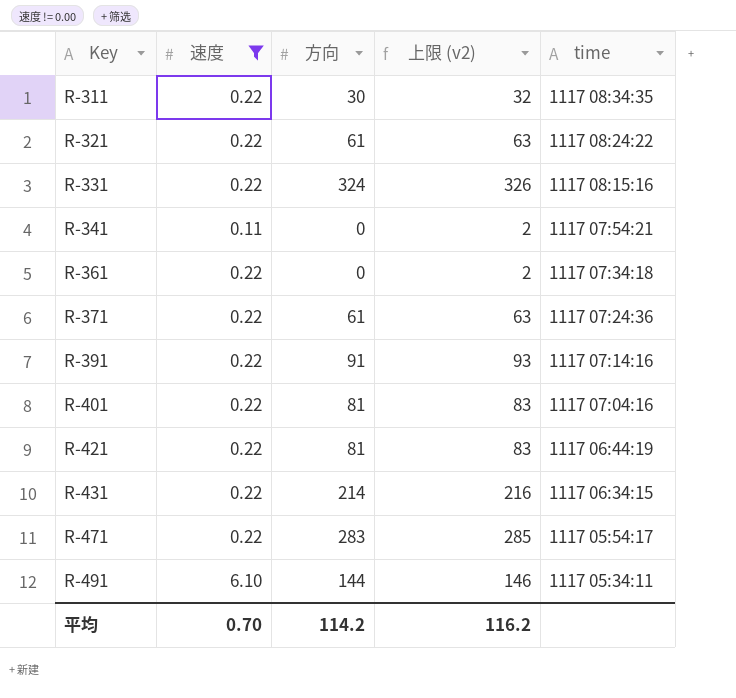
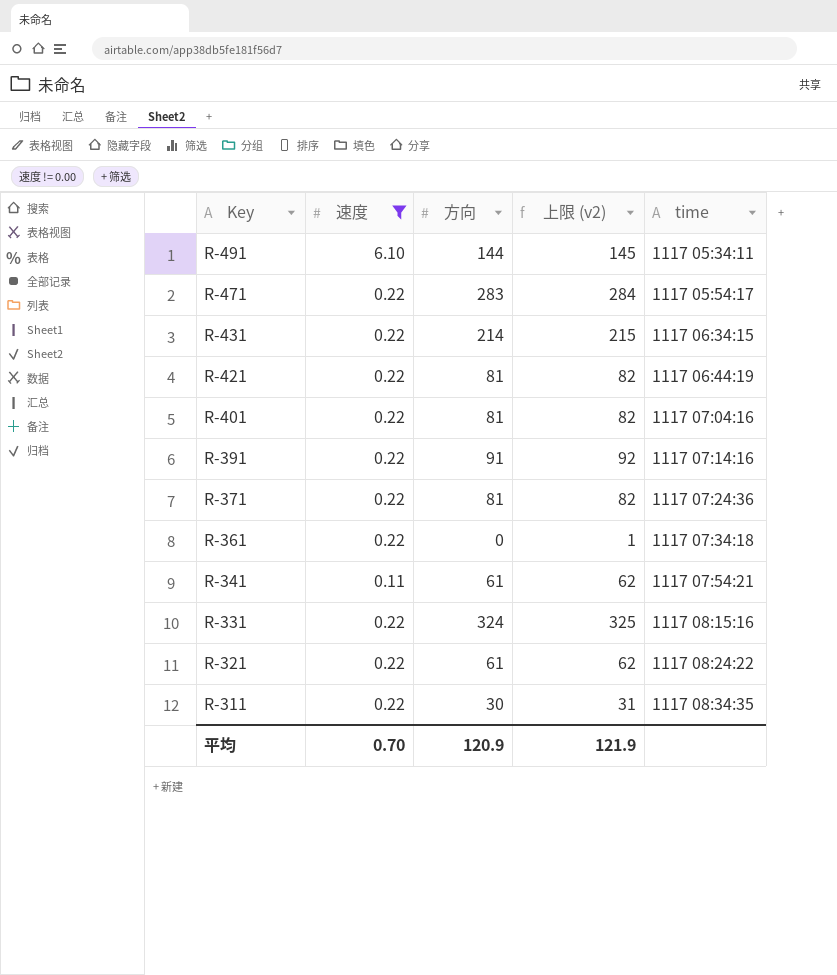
row order: Key ascending -> Key descending
column 上限 (v2) | formula: [方向] + 2 -> [方向] + 1
R-371 | 方向: 61 -> 81
R-341 | 方向: 0 -> 61
平均 | 方向: 114.2 -> 120.9
平均 | 上限 (v2): 116.2 -> 121.9

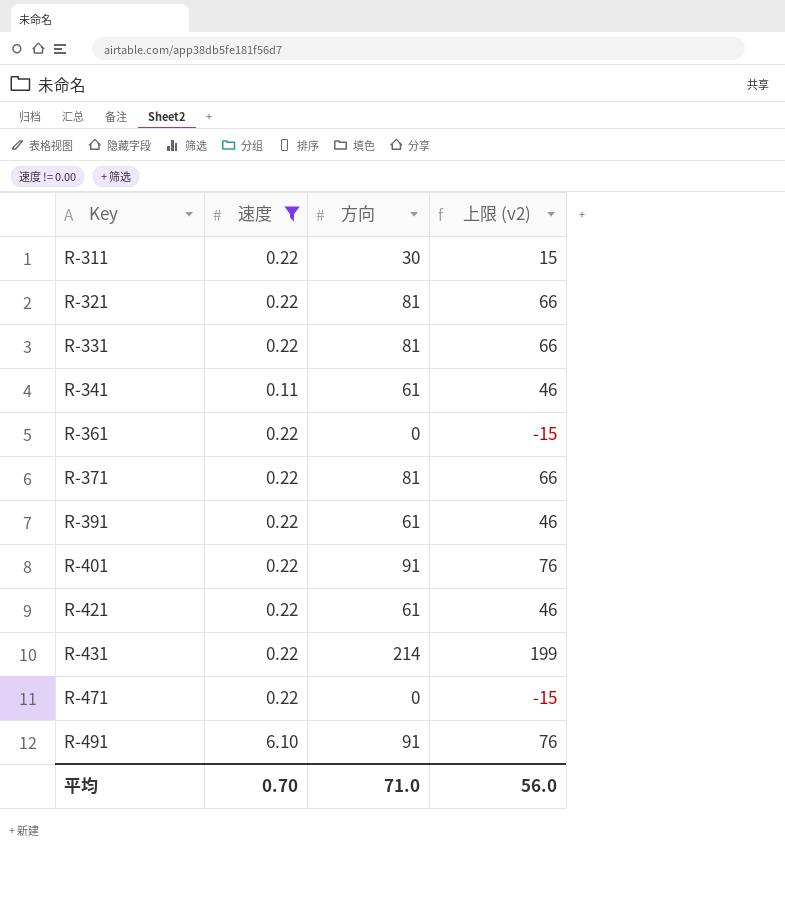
row order: Key descending -> Key ascending
column time | position: 5 -> none
column 上限 (v2) | formula: [方向] + 1 -> [方向] - 15
R-321 | 方向: 61 -> 81
R-331 | 方向: 324 -> 81
R-391 | 方向: 91 -> 61
R-401 | 方向: 81 -> 91
R-421 | 方向: 81 -> 61
R-471 | 方向: 283 -> 0
R-491 | 方向: 144 -> 91
平均 | 方向: 120.9 -> 71.0
平均 | 上限 (v2): 121.9 -> 56.0

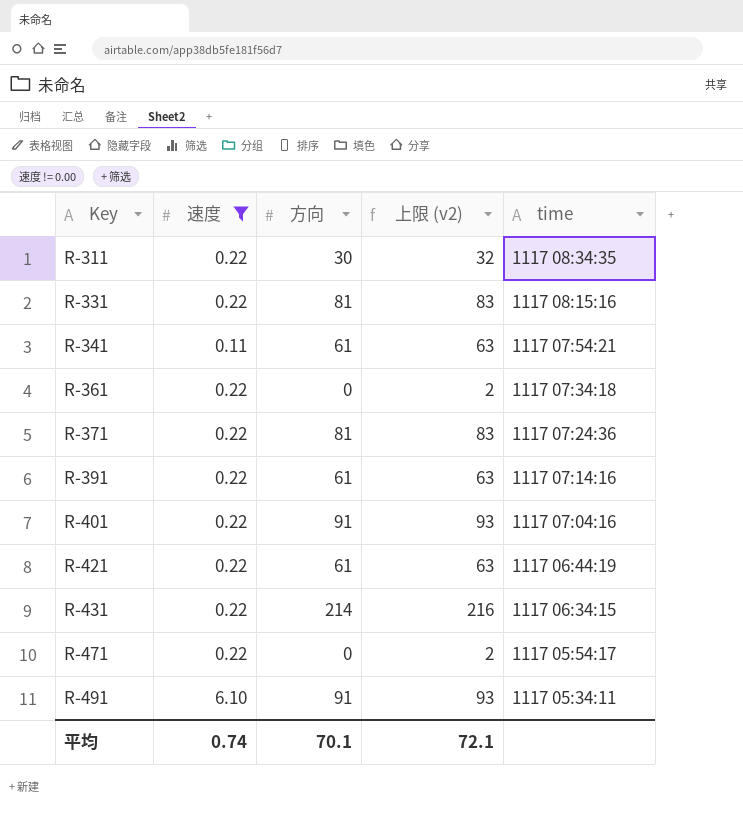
column 上限 (v2) | formula: [方向] - 15 -> [方向] + 2
column time | position: none -> 5
row R-321: 0.22 | 81 | 66 -> none
平均 | 速度: 0.70 -> 0.74
平均 | 方向: 71.0 -> 70.1
平均 | 上限 (v2): 56.0 -> 72.1

